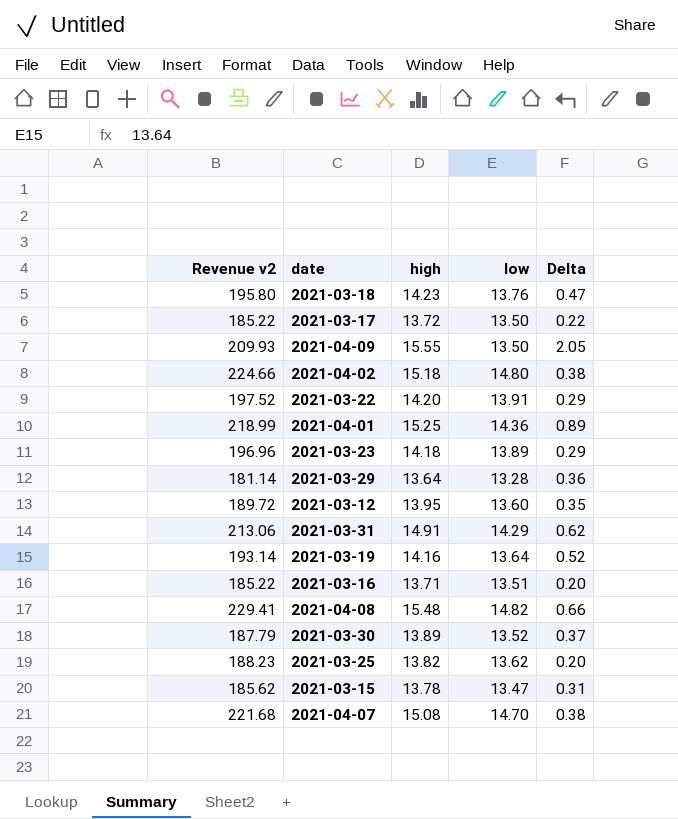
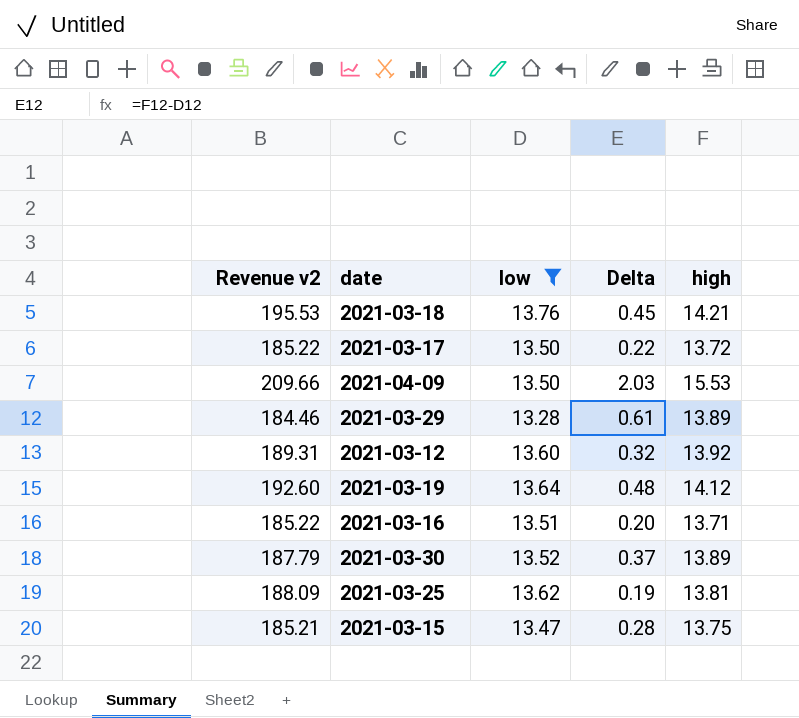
filter: none -> low <= 13.76
column high | position: 3 -> 5
2021-03-18 | Revenue v2: 195.80 -> 195.53
2021-03-18 | Delta: 0.47 -> 0.45
2021-03-18 | high: 14.23 -> 14.21
2021-04-09 | Revenue v2: 209.93 -> 209.66
2021-04-09 | Delta: 2.05 -> 2.03
2021-04-09 | high: 15.55 -> 15.53
2021-03-29 | Revenue v2: 181.14 -> 184.46
2021-03-29 | Delta: 0.36 -> 0.61
2021-03-29 | high: 13.64 -> 13.89
2021-03-12 | Revenue v2: 189.72 -> 189.31
2021-03-12 | Delta: 0.35 -> 0.32
2021-03-12 | high: 13.95 -> 13.92
2021-03-19 | Revenue v2: 193.14 -> 192.60
2021-03-19 | Delta: 0.52 -> 0.48
2021-03-19 | high: 14.16 -> 14.12
2021-03-25 | Revenue v2: 188.23 -> 188.09
2021-03-25 | Delta: 0.20 -> 0.19
2021-03-25 | high: 13.82 -> 13.81
2021-03-15 | Revenue v2: 185.62 -> 185.21
2021-03-15 | Delta: 0.31 -> 0.28
2021-03-15 | high: 13.78 -> 13.75

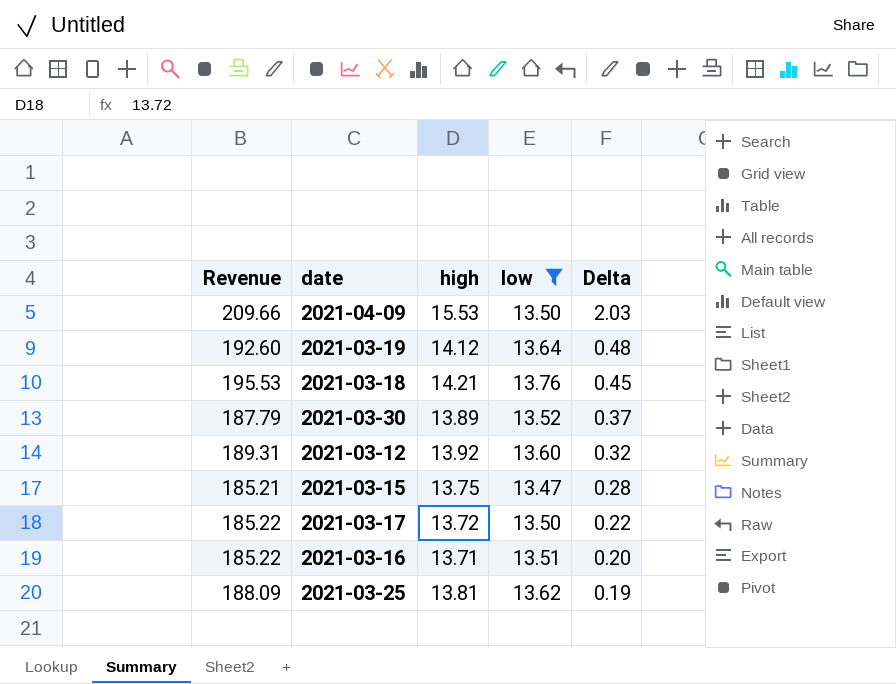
row order: none -> Delta descending
column name: Revenue v2 -> Revenue
column high | position: 5 -> 3
row 2021-03-29: 184.46 | 13.28 | 0.61 | 13.89 -> none

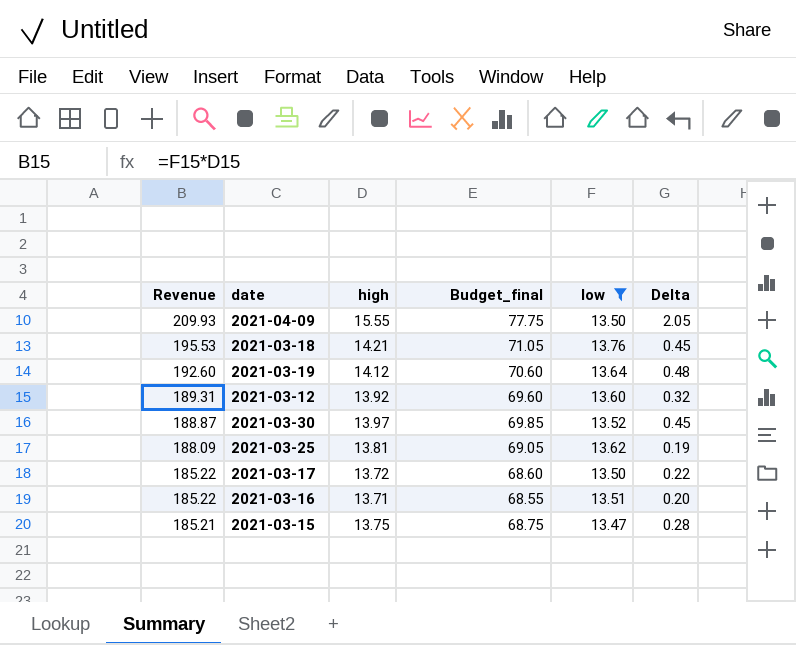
row order: Delta descending -> Revenue descending
column Budget_final | formula: none -> [high] * 5
2021-04-09 | Revenue: 209.66 -> 209.93
2021-04-09 | high: 15.53 -> 15.55
2021-04-09 | Delta: 2.03 -> 2.05
2021-03-30 | Revenue: 187.79 -> 188.87
2021-03-30 | high: 13.89 -> 13.97
2021-03-30 | Delta: 0.37 -> 0.45

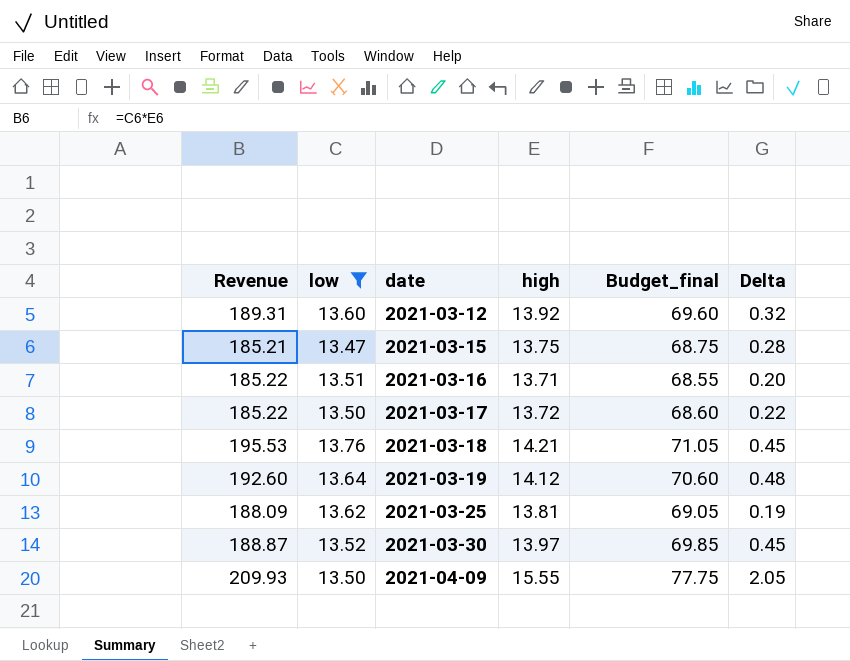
row order: Revenue descending -> date ascending
column low | position: 5 -> 2

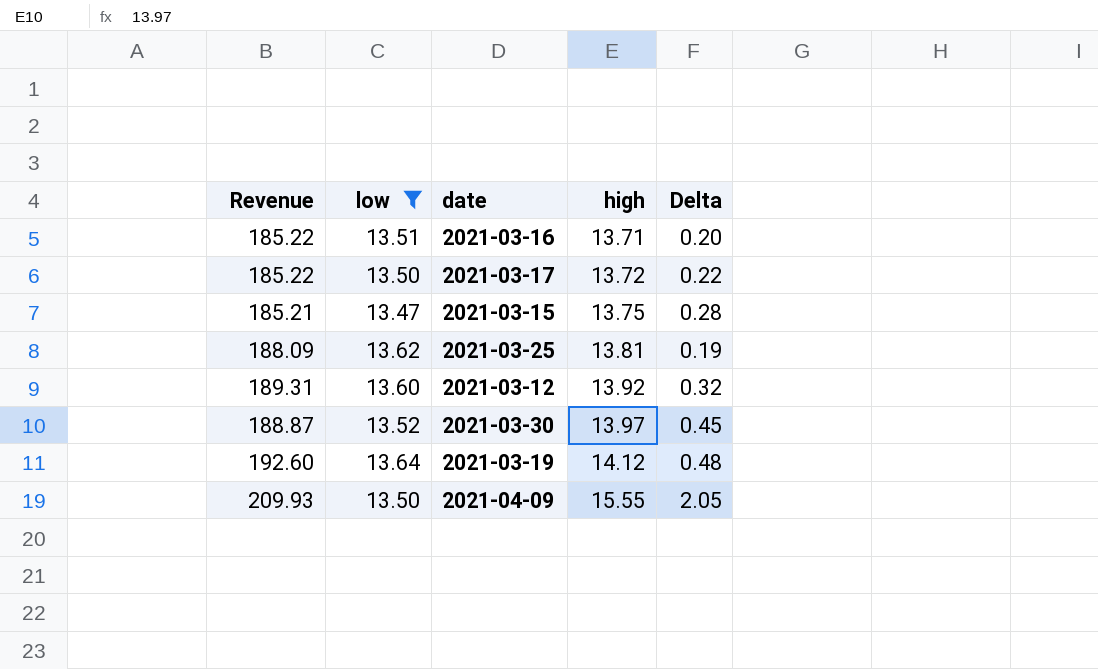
row order: date ascending -> high ascending
column Budget_final | formula: [high] * 5 -> none
row 2021-03-18: 195.53 | 13.76 | 14.21 | 71.05 | 0.45 -> none

